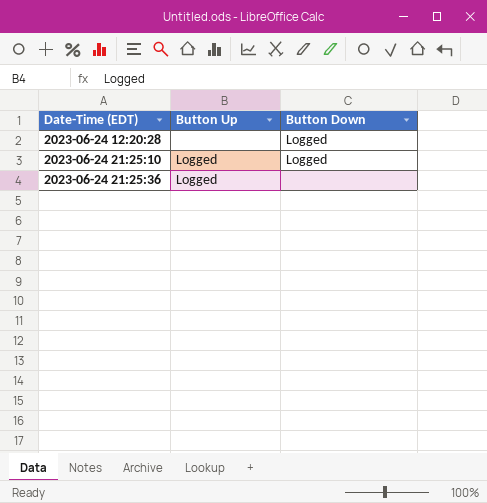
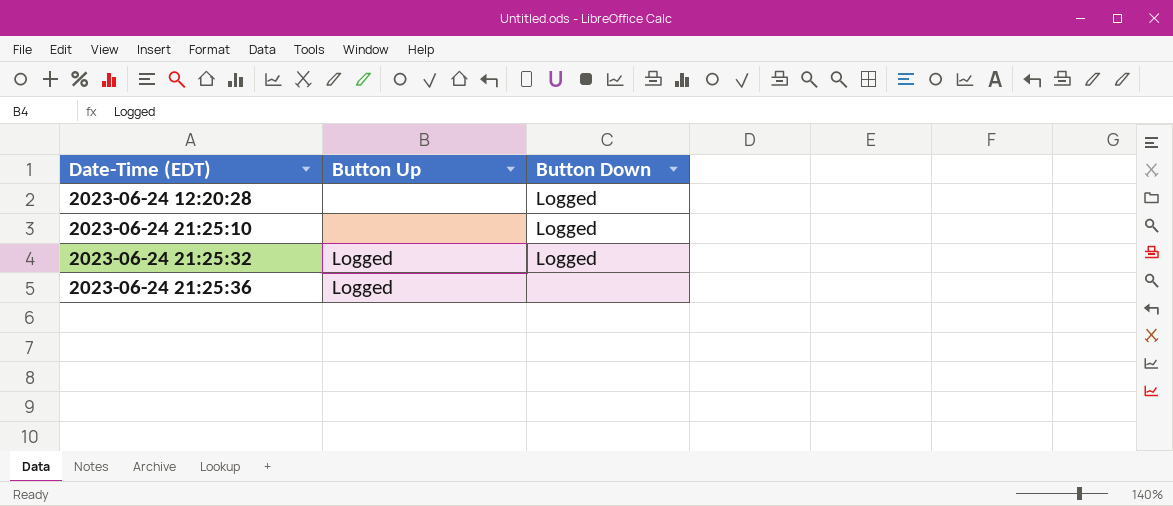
2023-06-24 21:25:10 | Button Up: Logged -> none
row 2023-06-24 21:25:32: none -> Logged | Logged

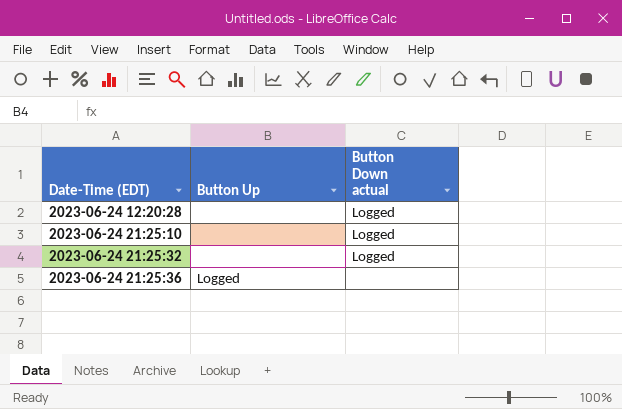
column name: Button Down -> Button Down actual
2023-06-24 21:25:32 | Button Up: Logged -> none

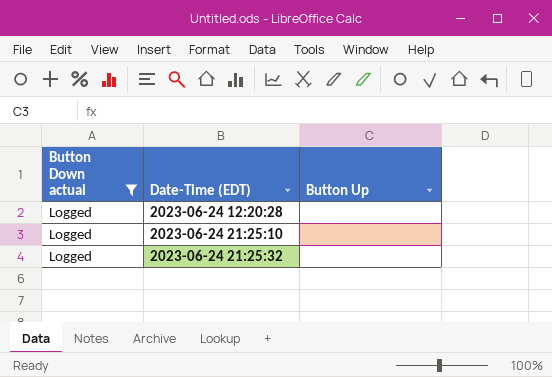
filter: none -> Button Down actual = Logged
column Button Down actual | position: 3 -> 1

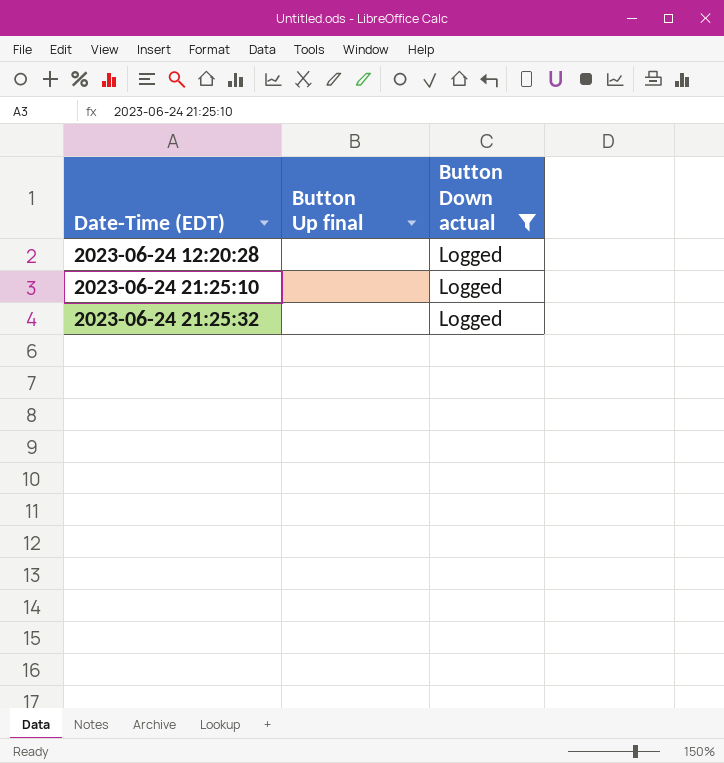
column name: Button Up -> Button Up final
column Button Down actual | position: 1 -> 3

